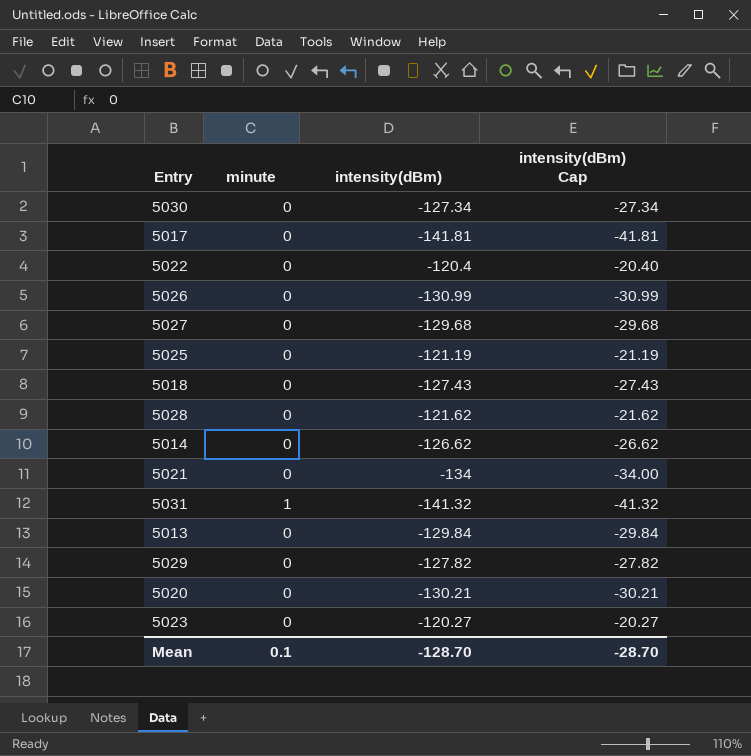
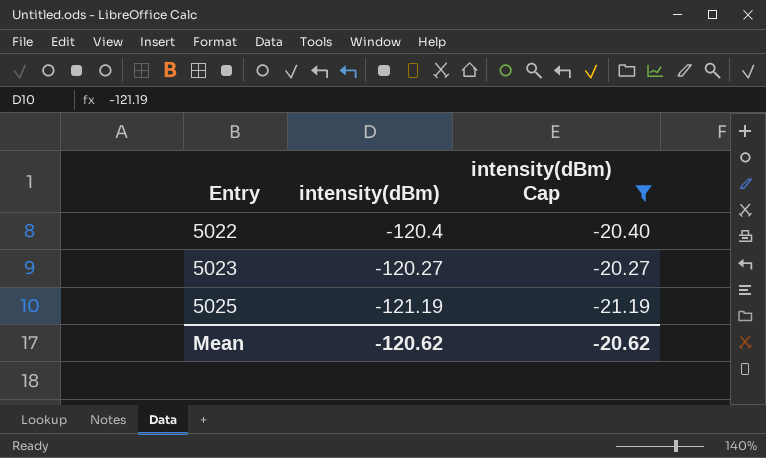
filter: none -> intensity(dBm) Cap >= -21.19
row order: none -> Entry ascending
column minute | position: 2 -> none
Mean | intensity(dBm): -128.70 -> -120.62
Mean | intensity(dBm) Cap: -28.70 -> -20.62

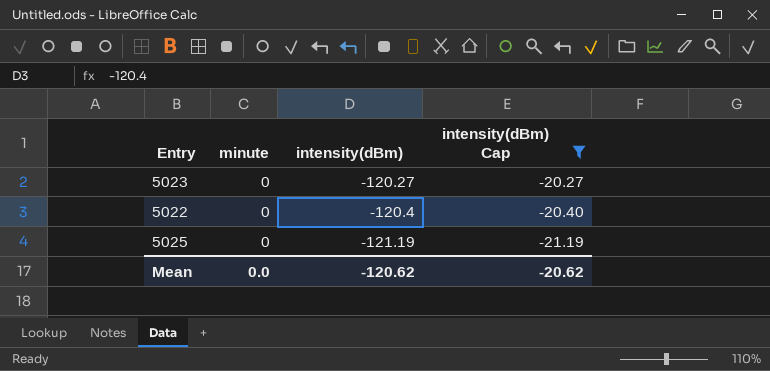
row order: Entry ascending -> intensity(dBm) descending
column minute | position: none -> 2

